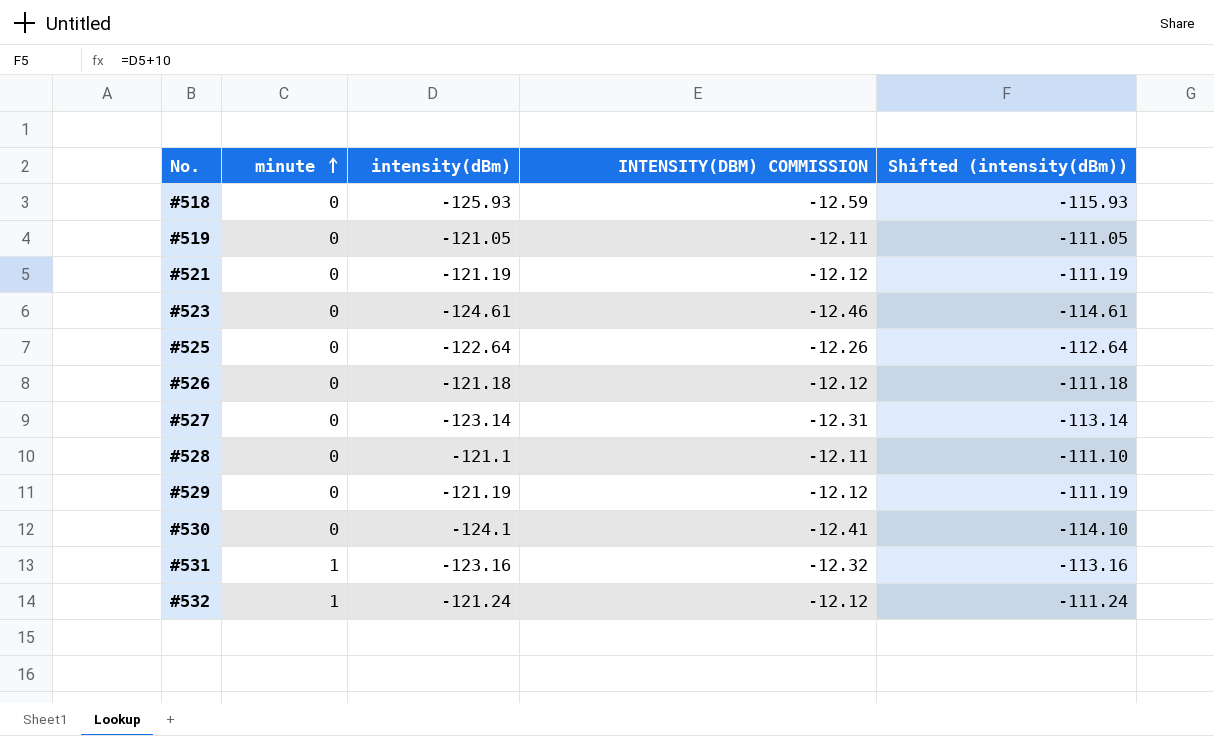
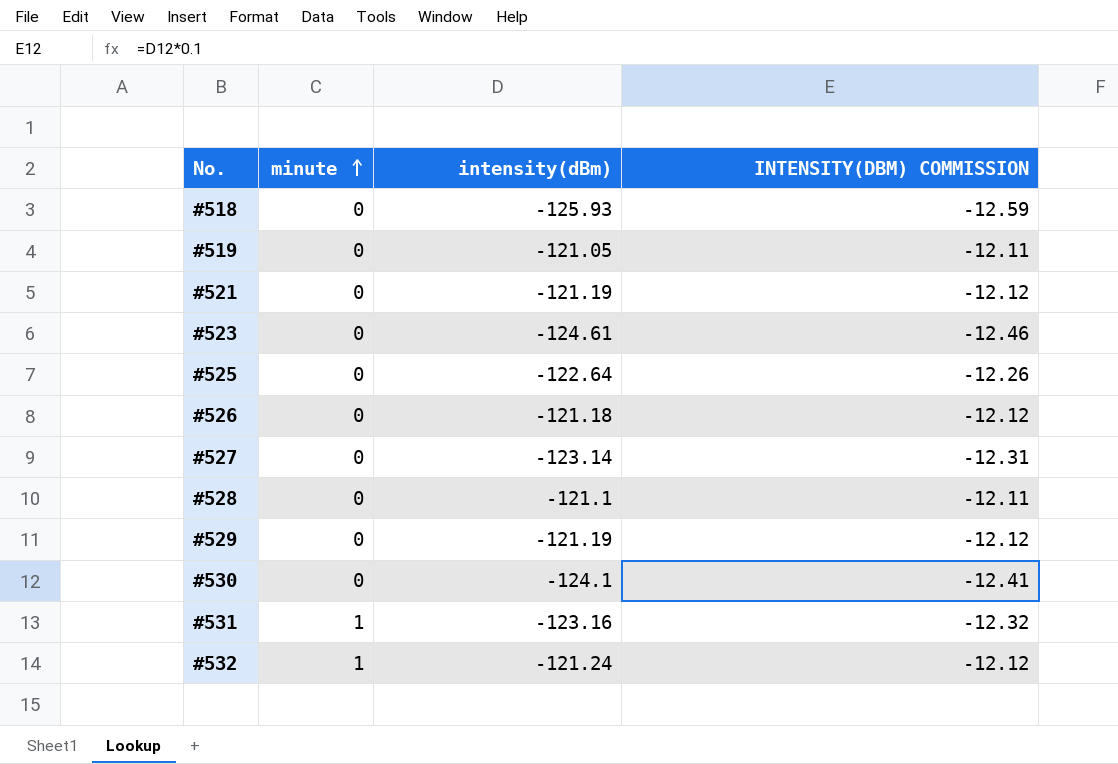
column Shifted (intensity(dBm)) | formula: [intensity(dBm)] + 10 -> none

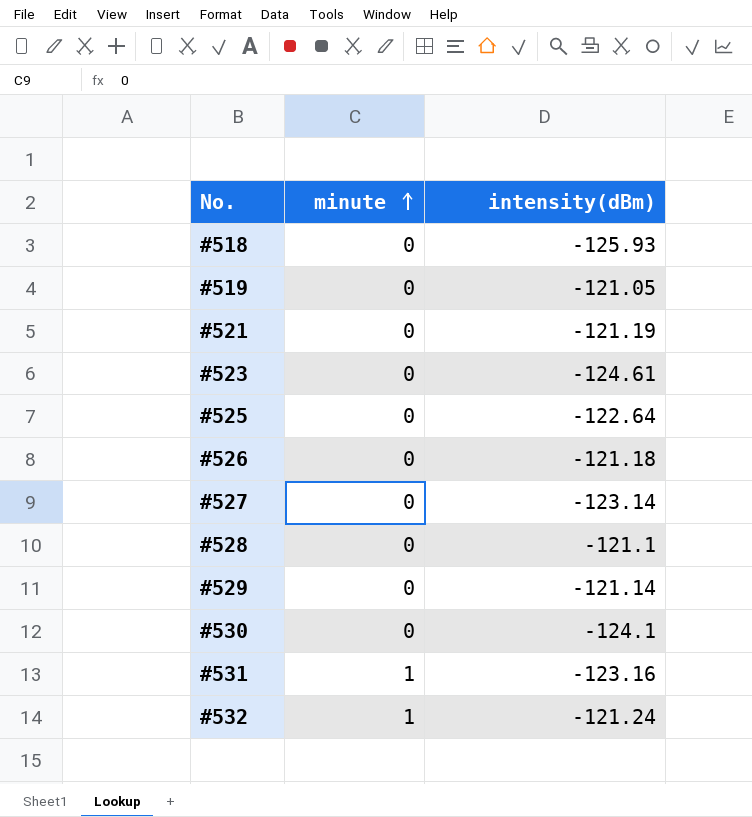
column INTENSITY(DBM) COMMISSION | formula: [intensity(dBm)] * 0.1 -> none
#529 | intensity(dBm): -121.19 -> -121.14

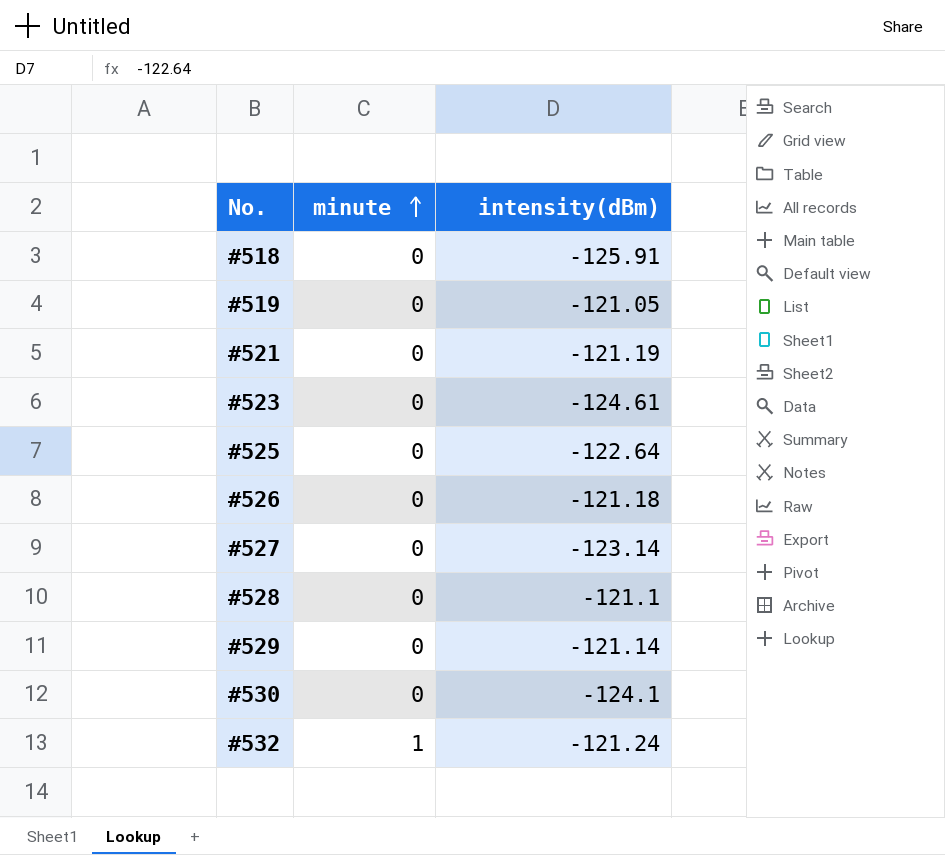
row #531: 1 | -123.16 -> none
#518 | intensity(dBm): -125.93 -> -125.91

